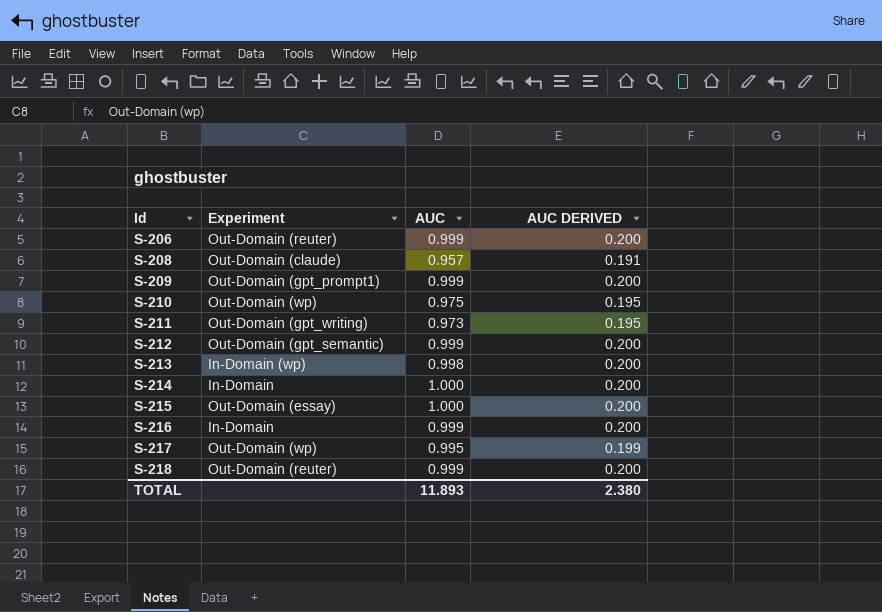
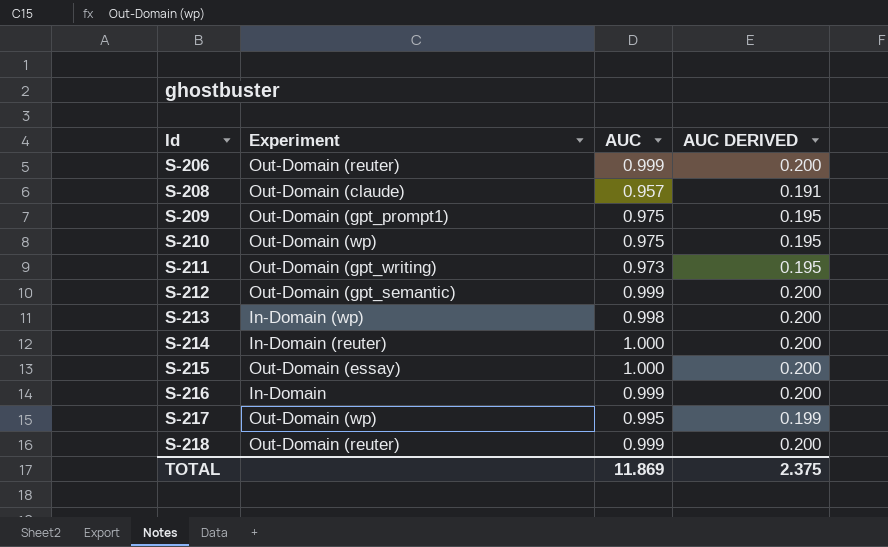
S-209 | AUC: 0.999 -> 0.975
S-209 | AUC DERIVED: 0.200 -> 0.195
S-214 | Experiment: In-Domain -> In-Domain (reuter)
TOTAL | AUC: 11.893 -> 11.869
TOTAL | AUC DERIVED: 2.380 -> 2.375

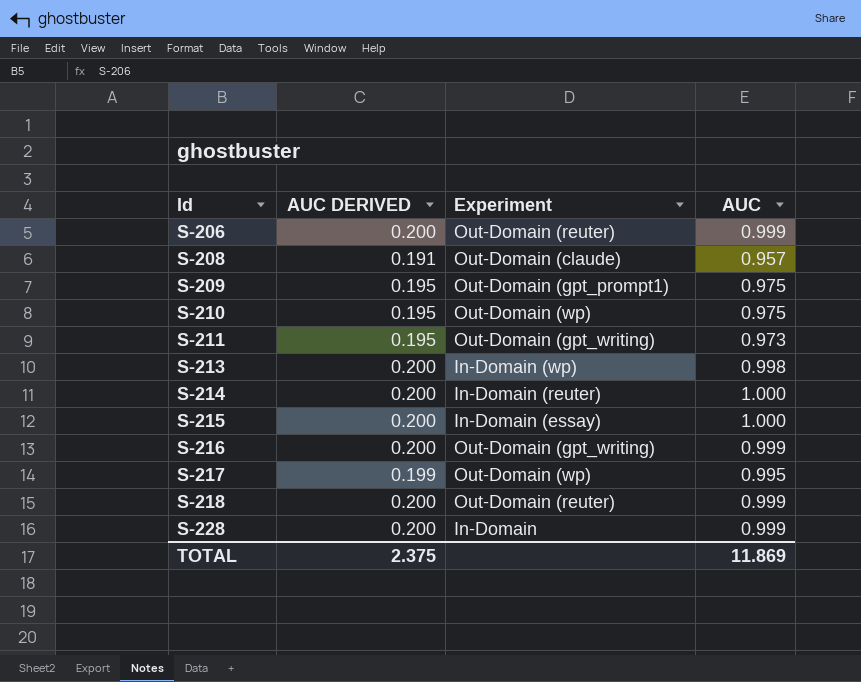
column AUC DERIVED | position: 4 -> 2
row S-212: Out-Domain (gpt_semantic) | 0.999 | 0.200 -> none
S-215 | Experiment: Out-Domain (essay) -> In-Domain (essay)
S-216 | Experiment: In-Domain -> Out-Domain (gpt_writing)
row S-228: none -> 0.200 | In-Domain | 0.999

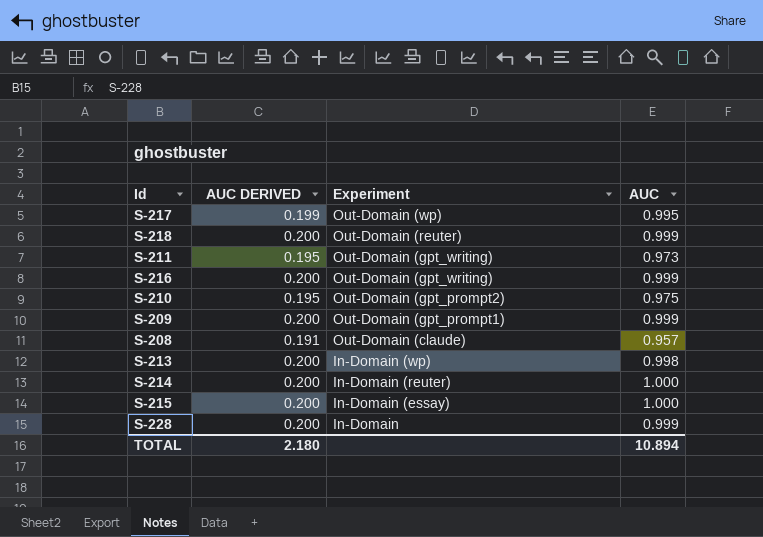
row order: Id ascending -> Experiment descending
row S-206: 0.200 | Out-Domain (reuter) | 0.999 -> none
S-210 | Experiment: Out-Domain (wp) -> Out-Domain (gpt_prompt2)
S-209 | AUC DERIVED: 0.195 -> 0.200
S-209 | AUC: 0.975 -> 0.999
TOTAL | AUC DERIVED: 2.375 -> 2.180
TOTAL | AUC: 11.869 -> 10.894

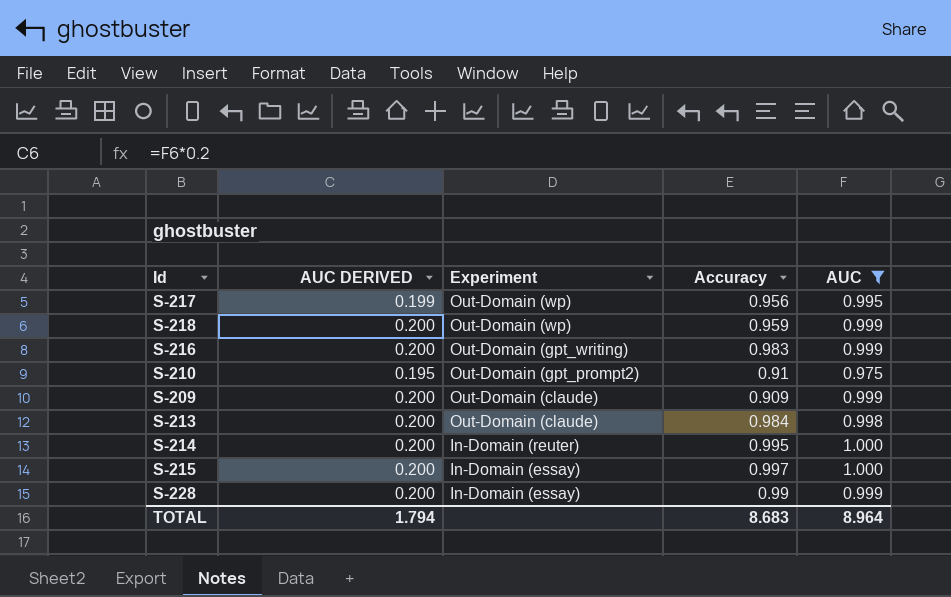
filter: none -> AUC >= 0.975
column Accuracy | position: none -> 4
S-218 | Experiment: Out-Domain (reuter) -> Out-Domain (wp)
S-209 | Experiment: Out-Domain (gpt_prompt1) -> Out-Domain (claude)
S-213 | Experiment: In-Domain (wp) -> Out-Domain (claude)
S-228 | Experiment: In-Domain -> In-Domain (essay)
TOTAL | AUC DERIVED: 2.180 -> 1.794
TOTAL | AUC: 10.894 -> 8.964

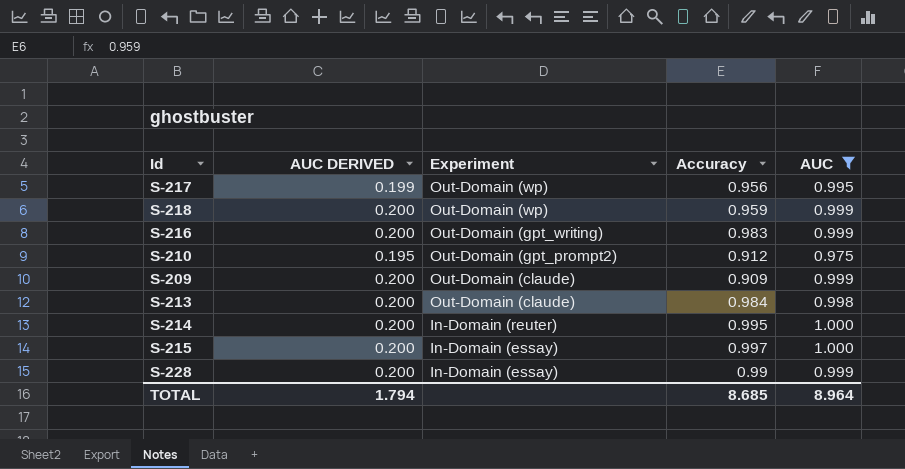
S-210 | Accuracy: 0.91 -> 0.912
TOTAL | Accuracy: 8.683 -> 8.685

